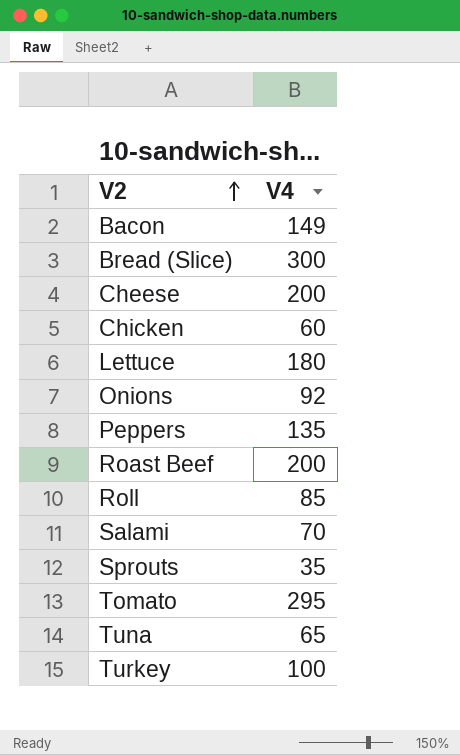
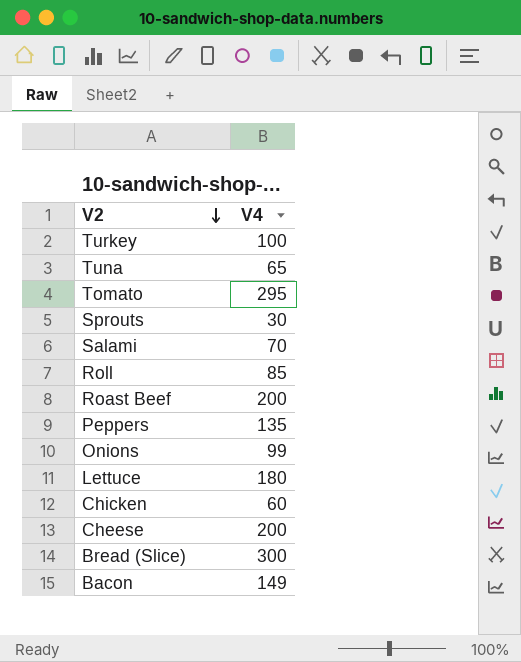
row order: V2 ascending -> V2 descending
Sprouts | V4: 35 -> 30
Onions | V4: 92 -> 99

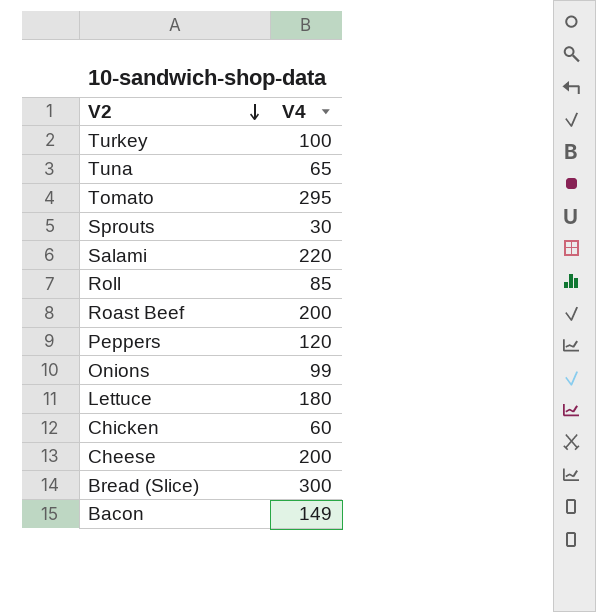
Salami | V4: 70 -> 220
Peppers | V4: 135 -> 120

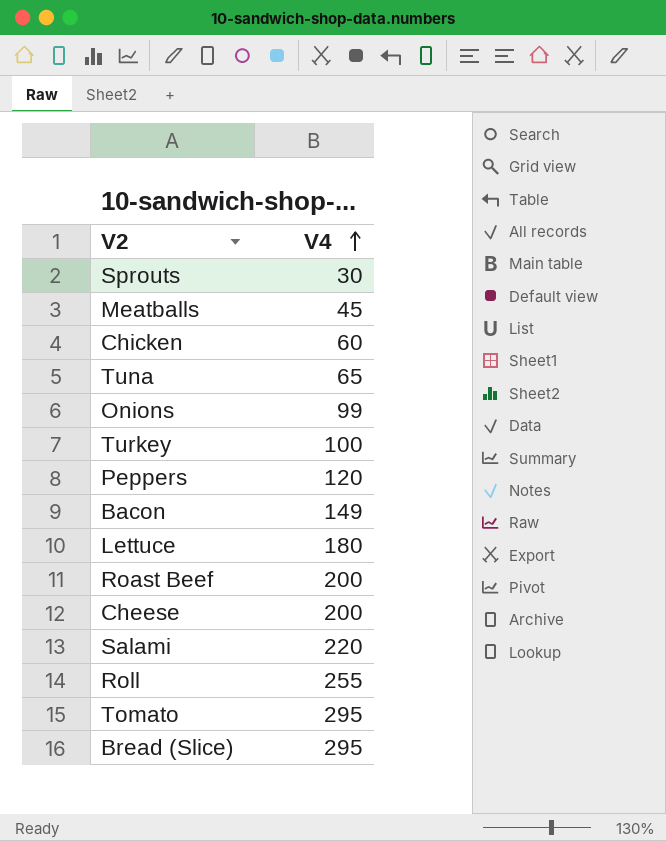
row order: V2 descending -> V4 ascending
row Meatballs: none -> 45
Roll | V4: 85 -> 255
Bread (Slice) | V4: 300 -> 295

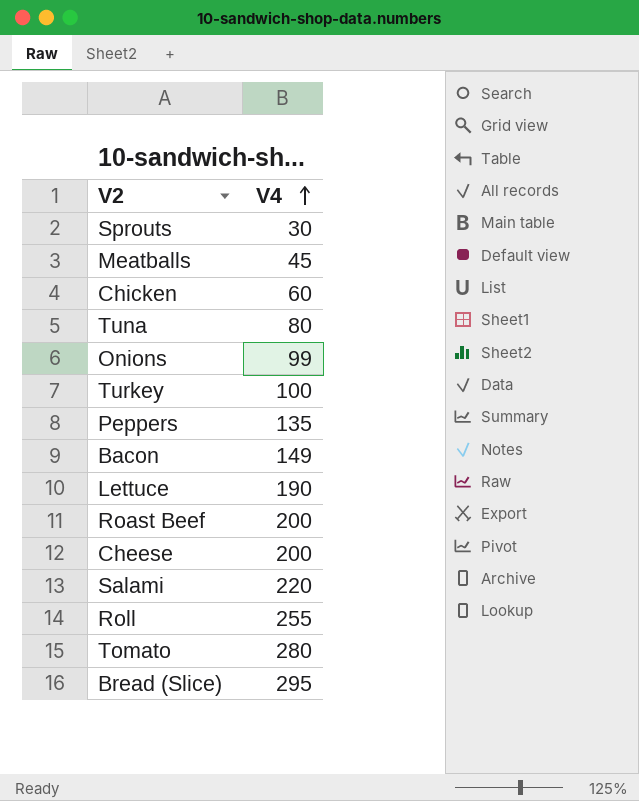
Tuna | V4: 65 -> 80
Peppers | V4: 120 -> 135
Lettuce | V4: 180 -> 190
Tomato | V4: 295 -> 280

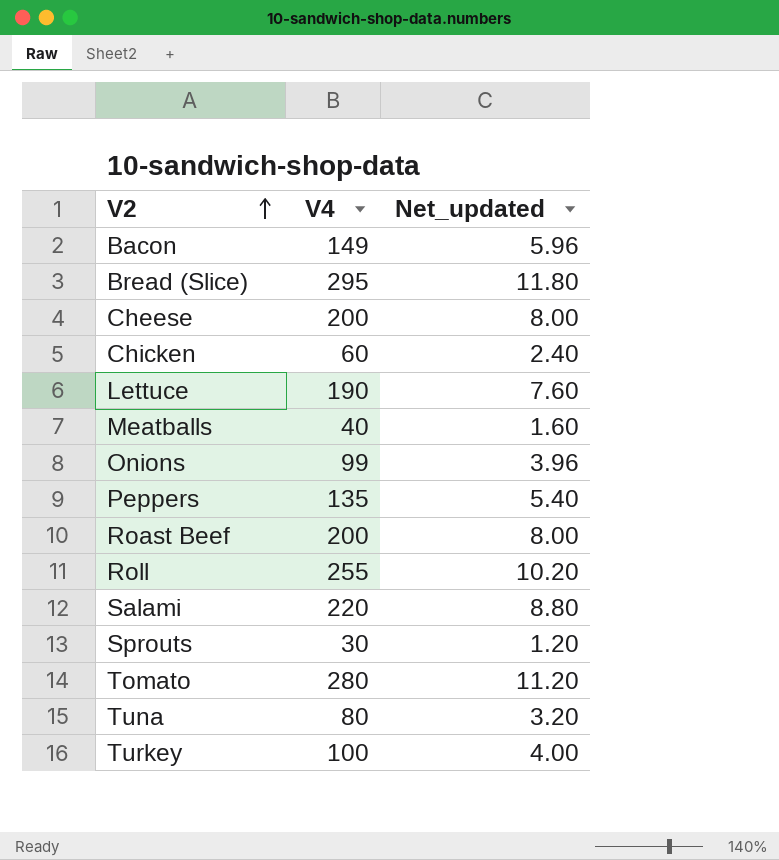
row order: V4 ascending -> V2 ascending
column Net_updated | formula: none -> [V4] * 0.04
Meatballs | V4: 45 -> 40

